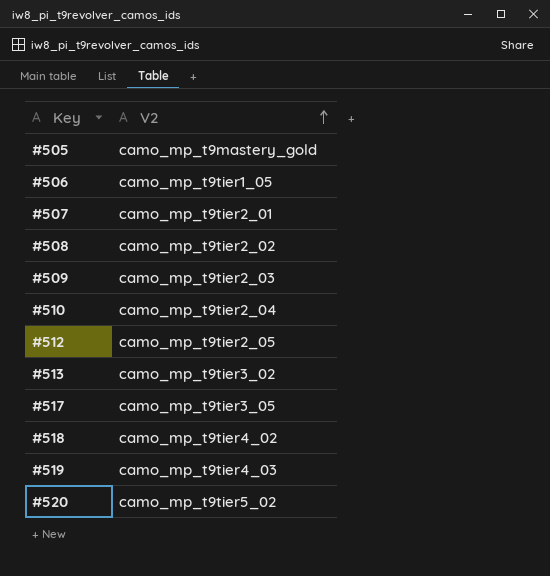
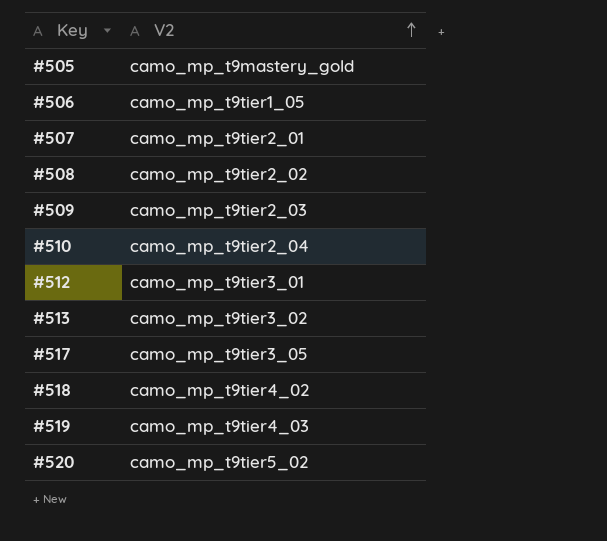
#512 | V2: camo_mp_t9tier2_05 -> camo_mp_t9tier3_01

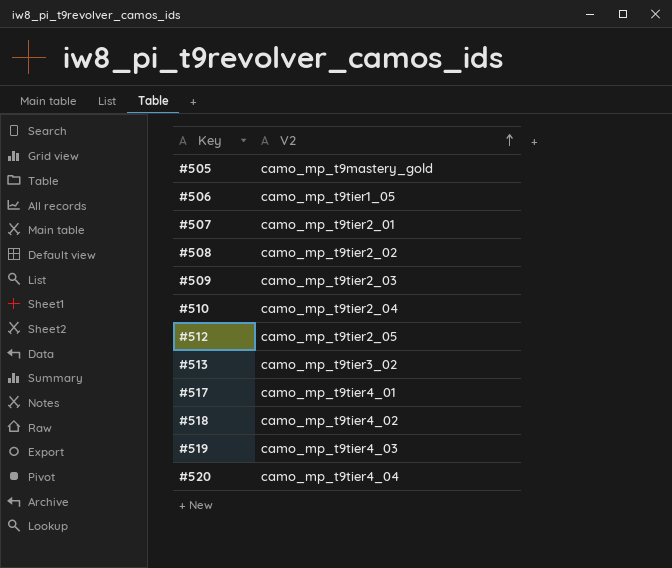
#512 | V2: camo_mp_t9tier3_01 -> camo_mp_t9tier2_05
#517 | V2: camo_mp_t9tier3_05 -> camo_mp_t9tier4_01
#520 | V2: camo_mp_t9tier5_02 -> camo_mp_t9tier4_04

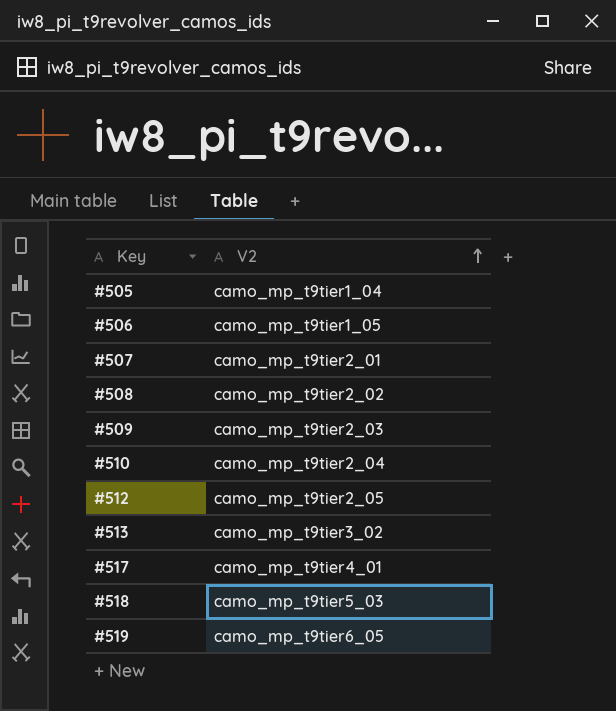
row #520: camo_mp_t9tier4_04 -> none
#505 | V2: camo_mp_t9mastery_gold -> camo_mp_t9tier1_04
#518 | V2: camo_mp_t9tier4_02 -> camo_mp_t9tier5_03
#519 | V2: camo_mp_t9tier4_03 -> camo_mp_t9tier6_05

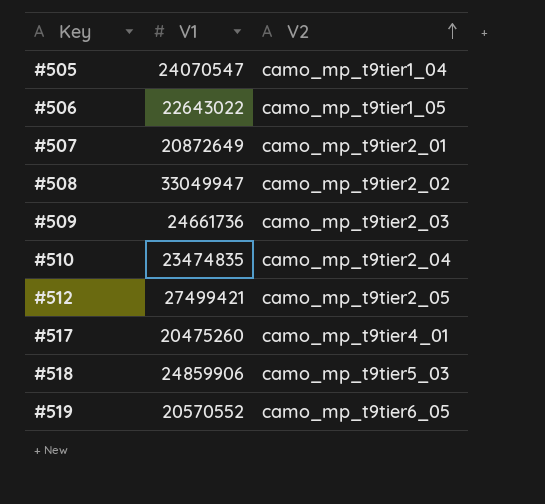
column V1 | position: none -> 2
row #513: camo_mp_t9tier3_02 -> none

